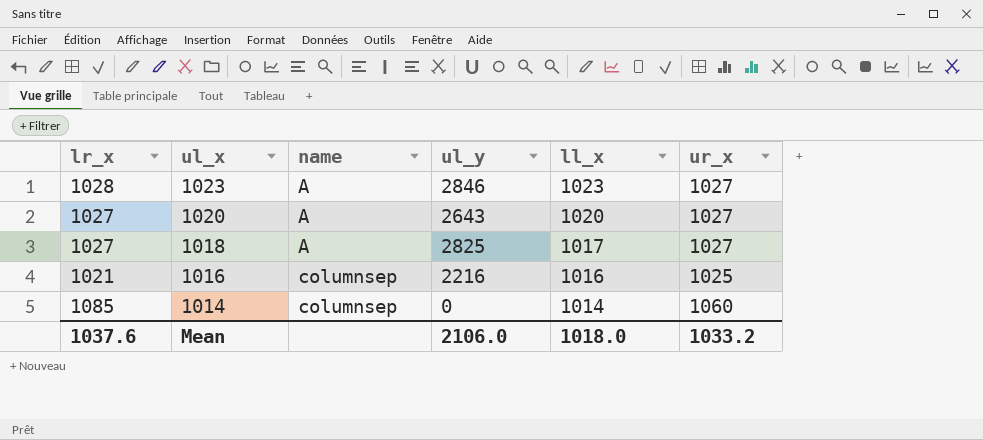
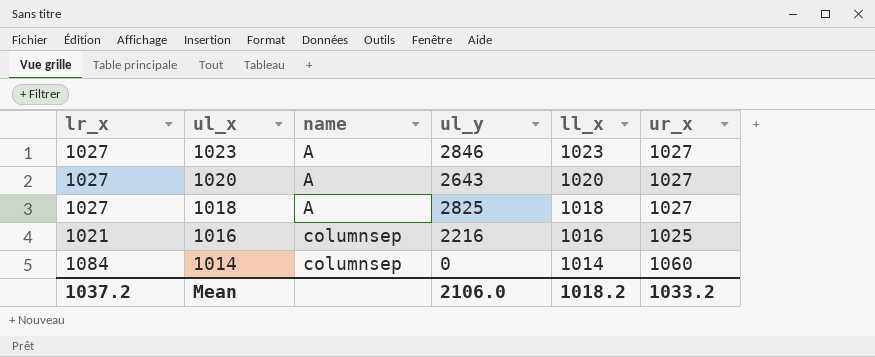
1023 | lr_x: 1028 -> 1027
1018 | ll_x: 1017 -> 1018
1014 | lr_x: 1085 -> 1084
Mean | lr_x: 1037.6 -> 1037.2
Mean | ll_x: 1018.0 -> 1018.2

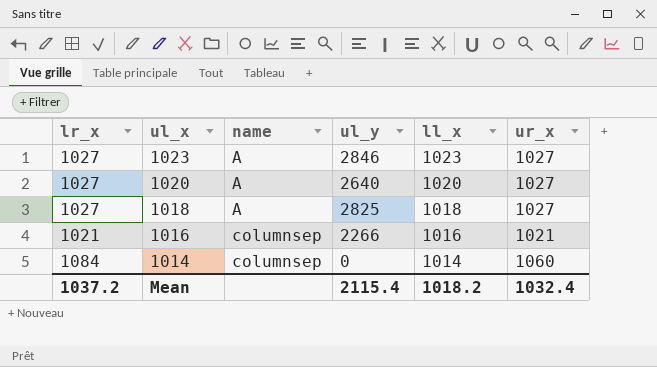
1020 | ul_y: 2643 -> 2640
1016 | ul_y: 2216 -> 2266
1016 | ur_x: 1025 -> 1021
Mean | ul_y: 2106.0 -> 2115.4
Mean | ur_x: 1033.2 -> 1032.4

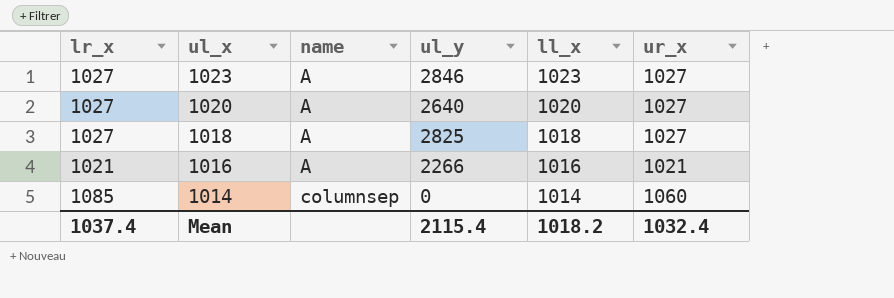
1016 | name: columnsep -> A
1014 | lr_x: 1084 -> 1085
Mean | lr_x: 1037.2 -> 1037.4

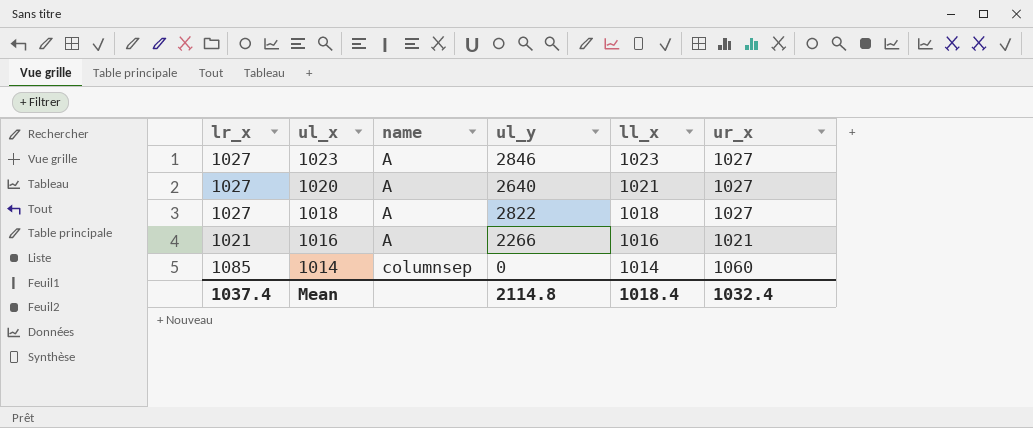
1020 | ll_x: 1020 -> 1021
1018 | ul_y: 2825 -> 2822
Mean | ul_y: 2115.4 -> 2114.8
Mean | ll_x: 1018.2 -> 1018.4

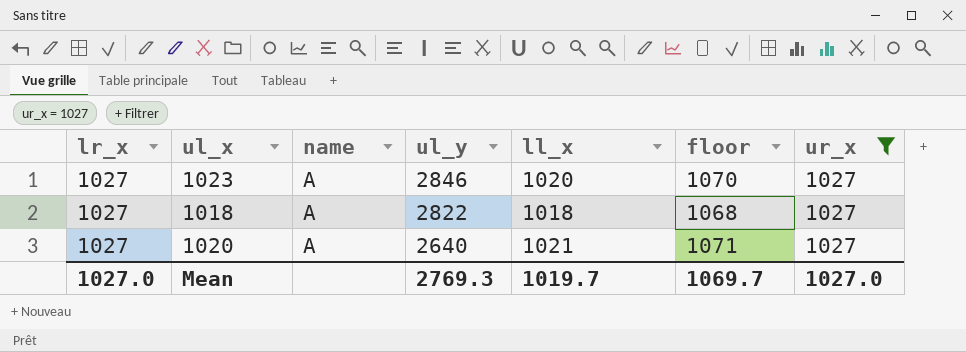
filter: none -> ur_x = 1027
row order: ul_x descending -> ul_y descending
column floor | formula: none -> [ll_x] + 50
1023 | ll_x: 1023 -> 1020
Mean | lr_x: 1037.4 -> 1027.0
Mean | ul_y: 2114.8 -> 2769.3
Mean | ll_x: 1018.4 -> 1019.7
Mean | ur_x: 1032.4 -> 1027.0

